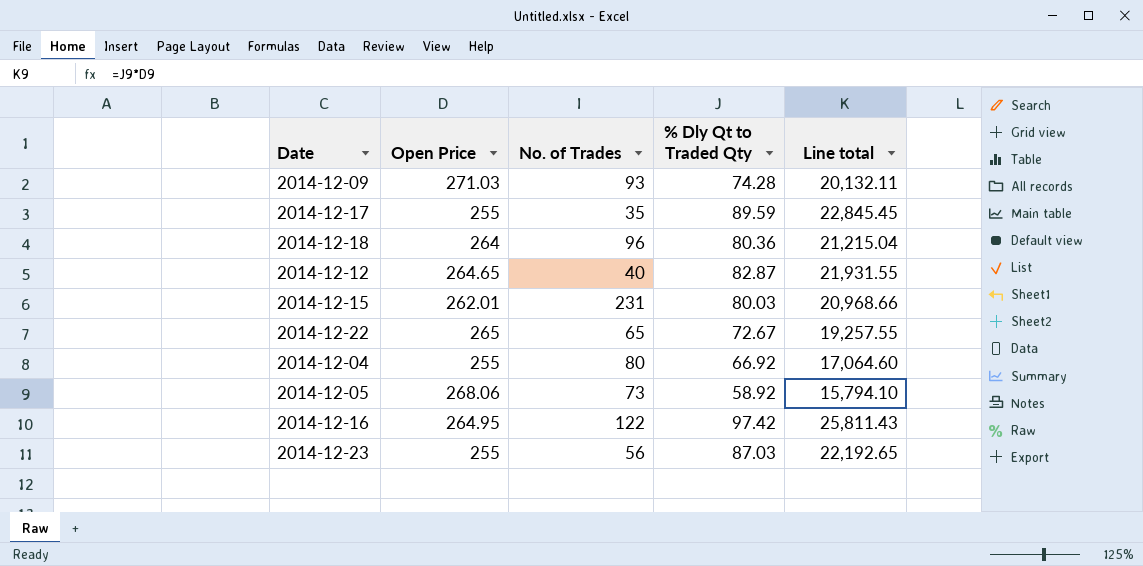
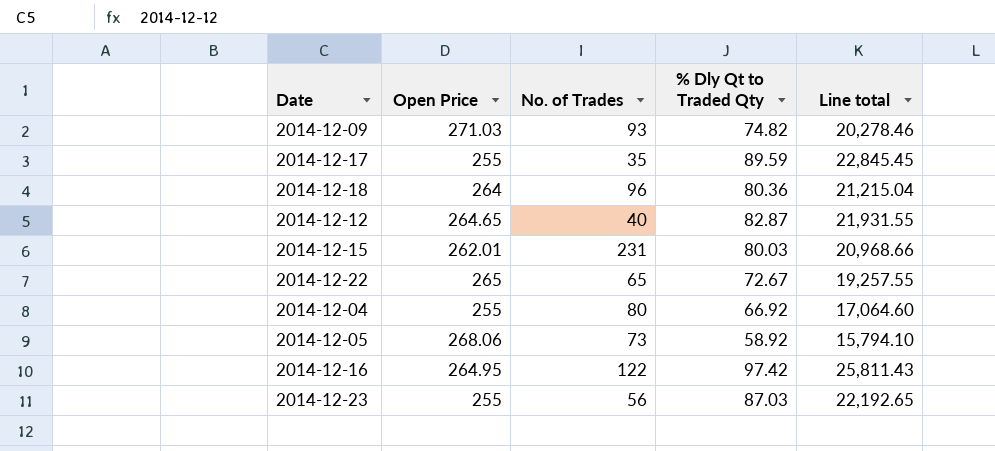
2014-12-09 | % Dly Qt to Traded Qty: 74.28 -> 74.82
2014-12-09 | Line total: 20,132.11 -> 20,278.46

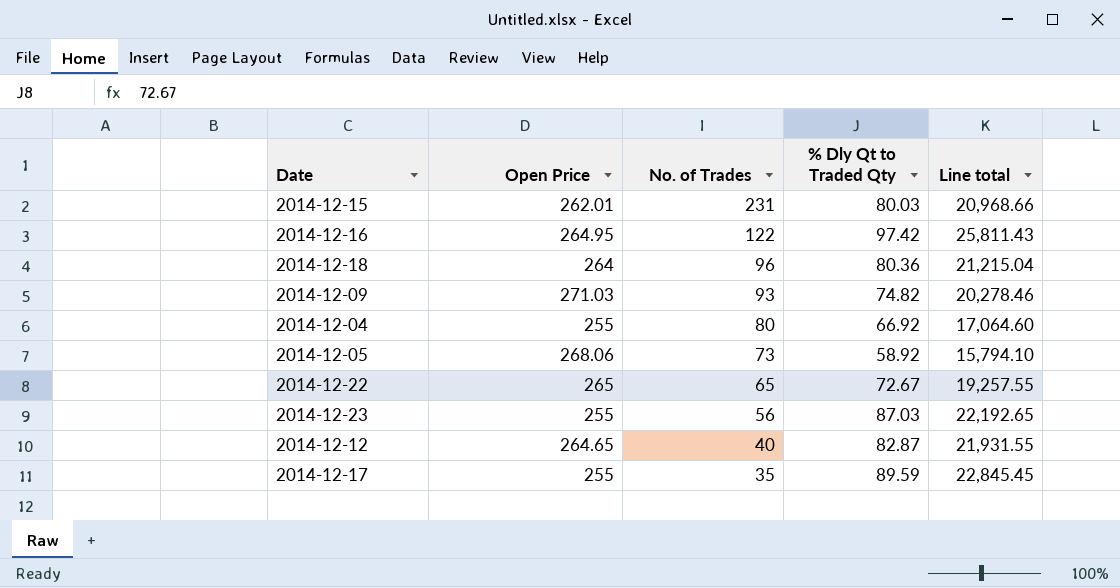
row order: none -> No. of Trades descending

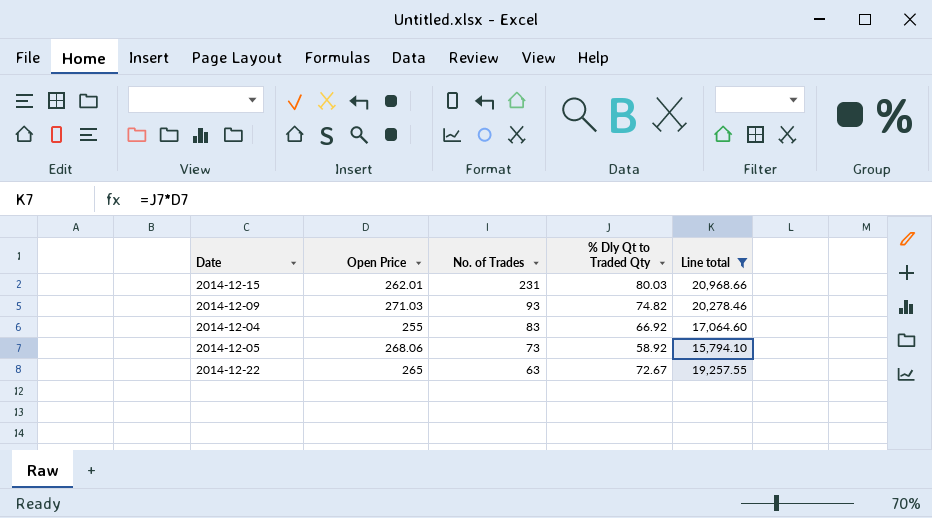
filter: none -> Line total <= 20,968.66
2014-12-04 | No. of Trades: 80 -> 83
2014-12-22 | No. of Trades: 65 -> 63

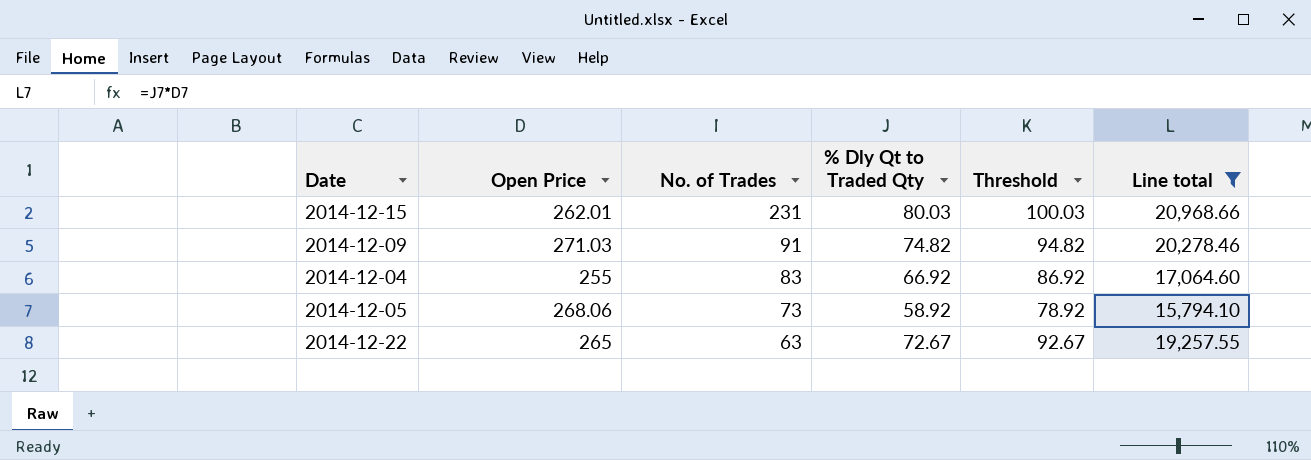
column Threshold | formula: none -> [% Dly Qt to Traded Qty] + 20
2014-12-09 | No. of Trades: 93 -> 91

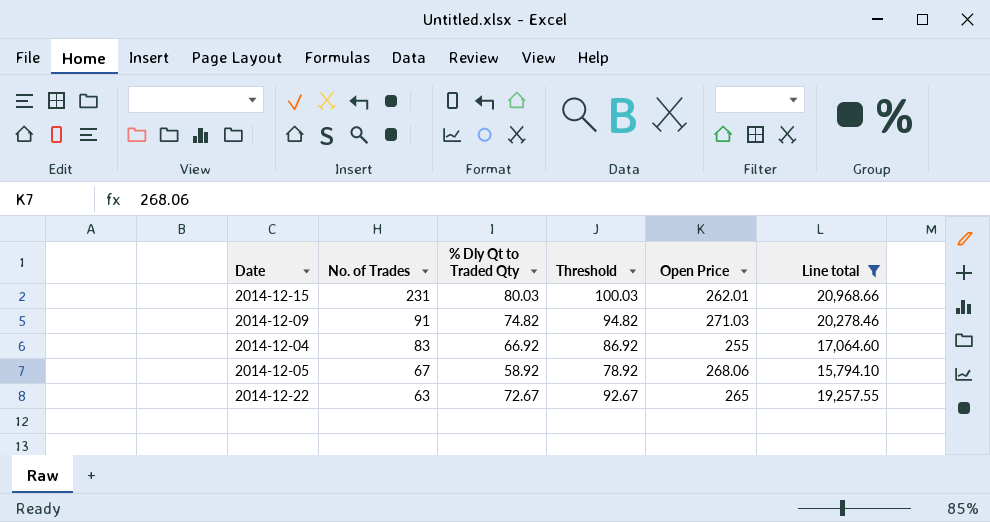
column Open Price | position: 2 -> 5
2014-12-05 | No. of Trades: 73 -> 67

